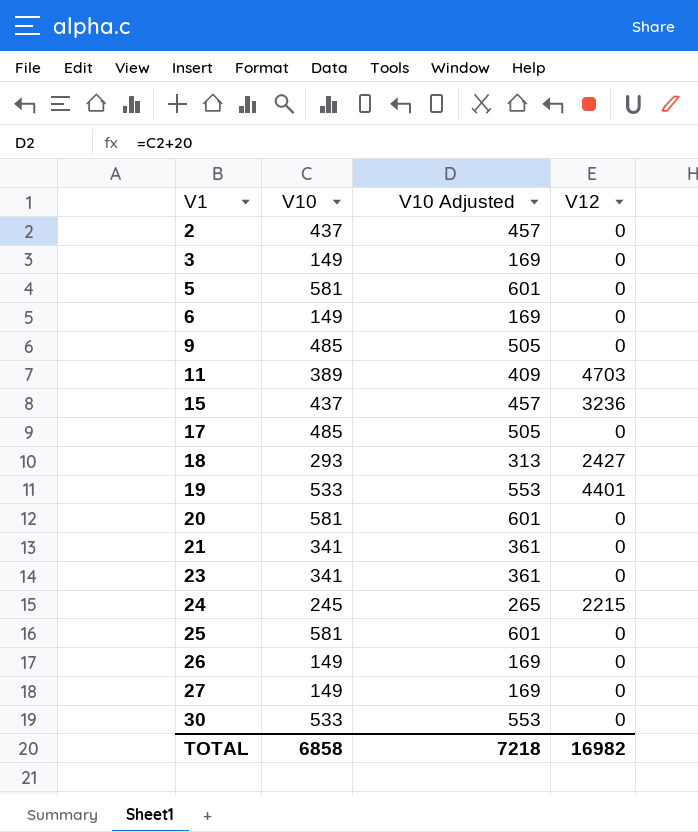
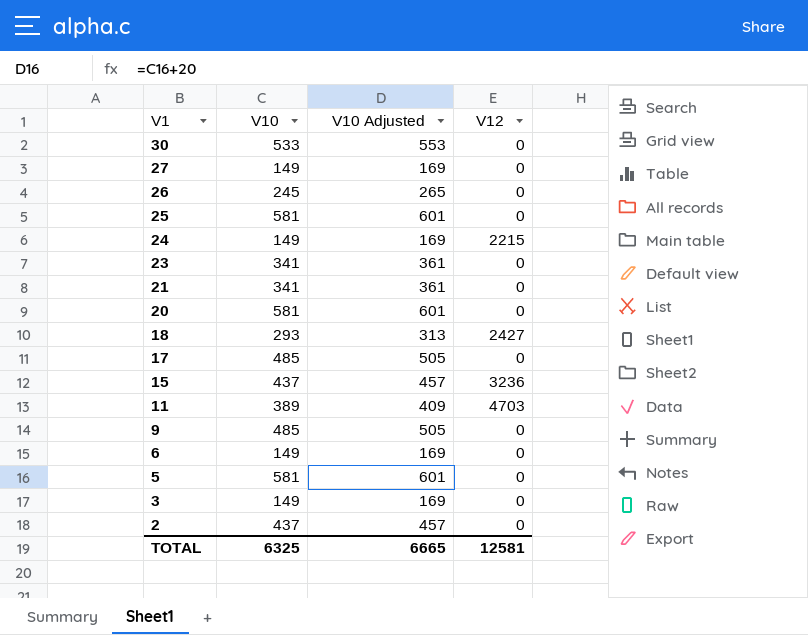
row order: V1 ascending -> V1 descending
row 19: 533 | 553 | 4401 -> none
26 | V10: 149 -> 245
26 | V10 Adjusted: 169 -> 265
24 | V10: 245 -> 149
24 | V10 Adjusted: 265 -> 169
TOTAL | V10: 6858 -> 6325
TOTAL | V10 Adjusted: 7218 -> 6665
TOTAL | V12: 16982 -> 12581

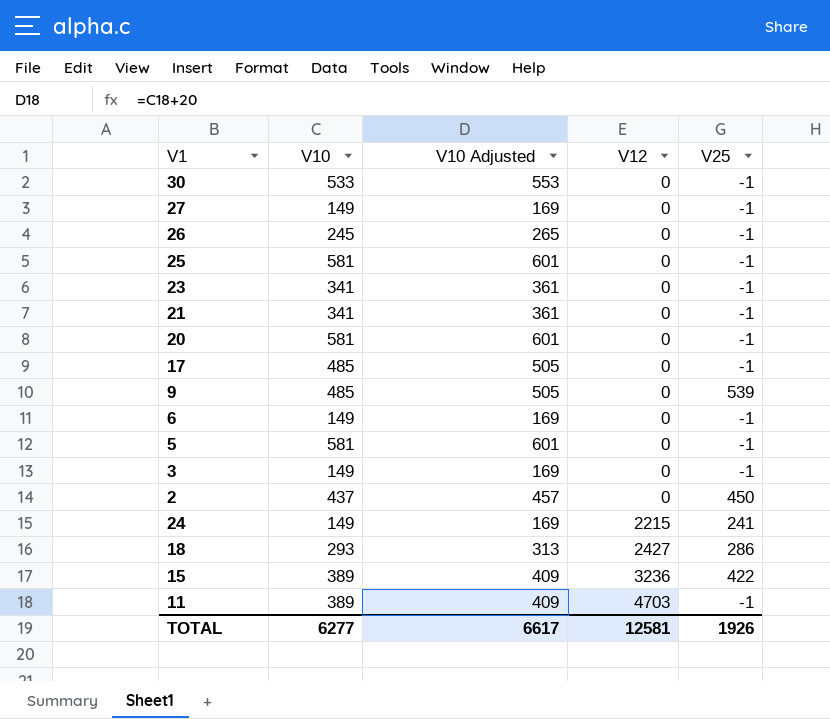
row order: V1 descending -> V12 ascending
column V25 | position: none -> 5
15 | V10: 437 -> 389
15 | V10 Adjusted: 457 -> 409
TOTAL | V10: 6325 -> 6277
TOTAL | V10 Adjusted: 6665 -> 6617

